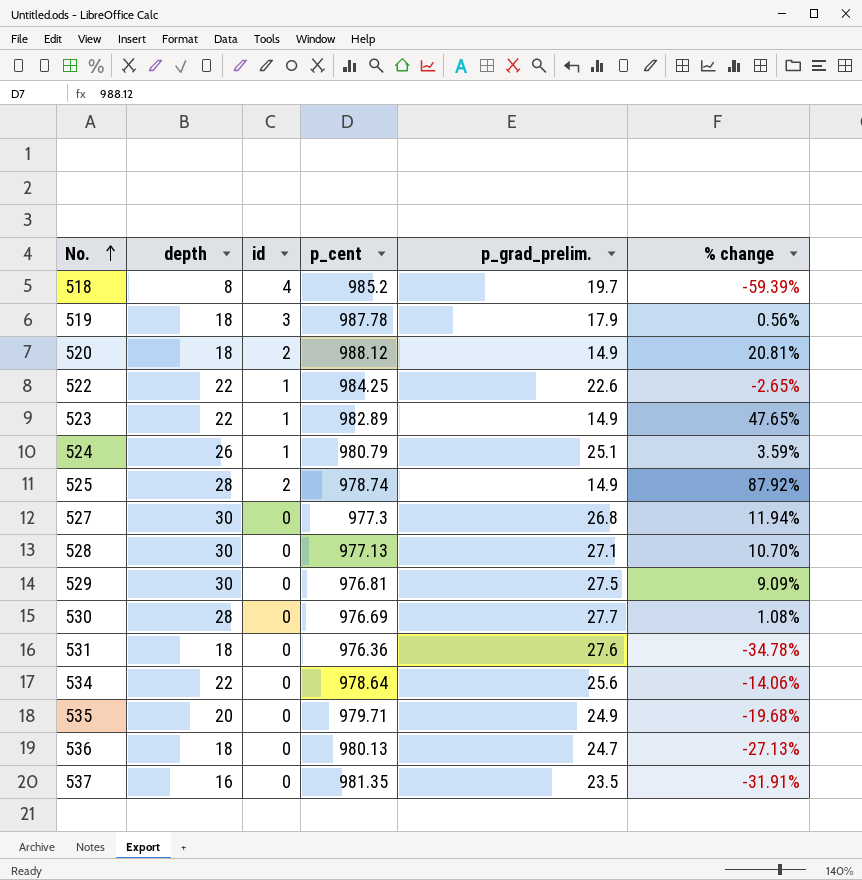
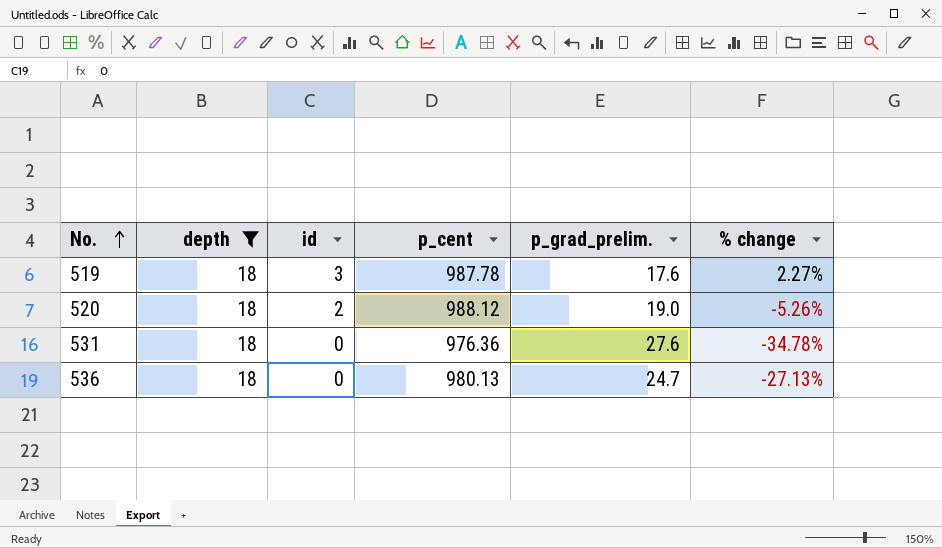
filter: none -> depth = 18
519 | p_grad_prelim.: 17.9 -> 17.6
519 | % change: 0.56% -> 2.27%
520 | p_grad_prelim.: 14.9 -> 19.0
520 | % change: 20.81% -> -5.26%

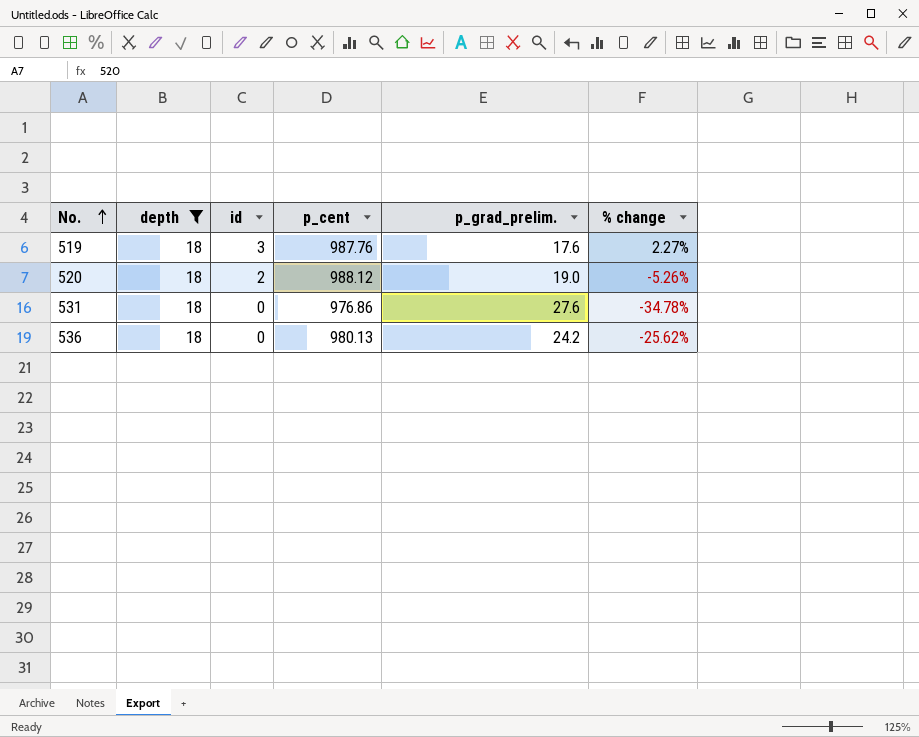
519 | p_cent: 987.78 -> 987.76
531 | p_cent: 976.36 -> 976.86
536 | p_grad_prelim.: 24.7 -> 24.2
536 | % change: -27.13% -> -25.62%

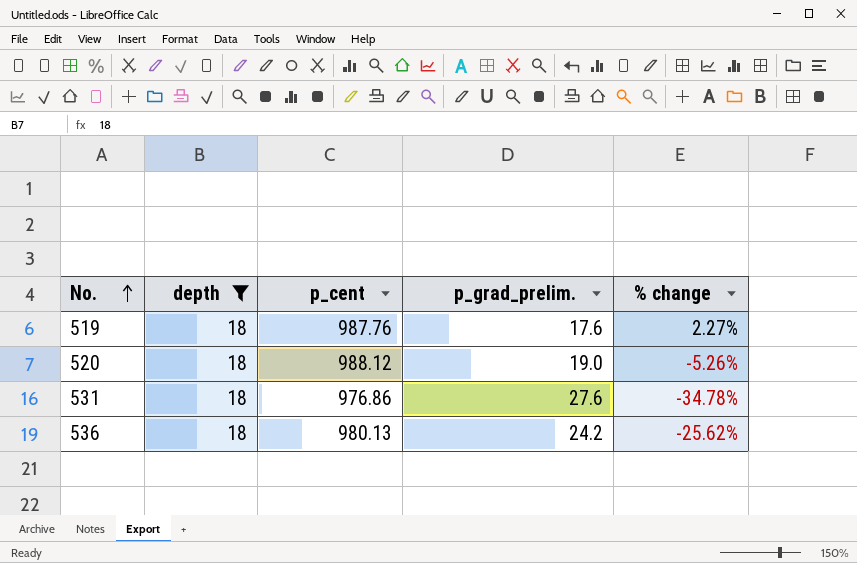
column id | position: 3 -> none

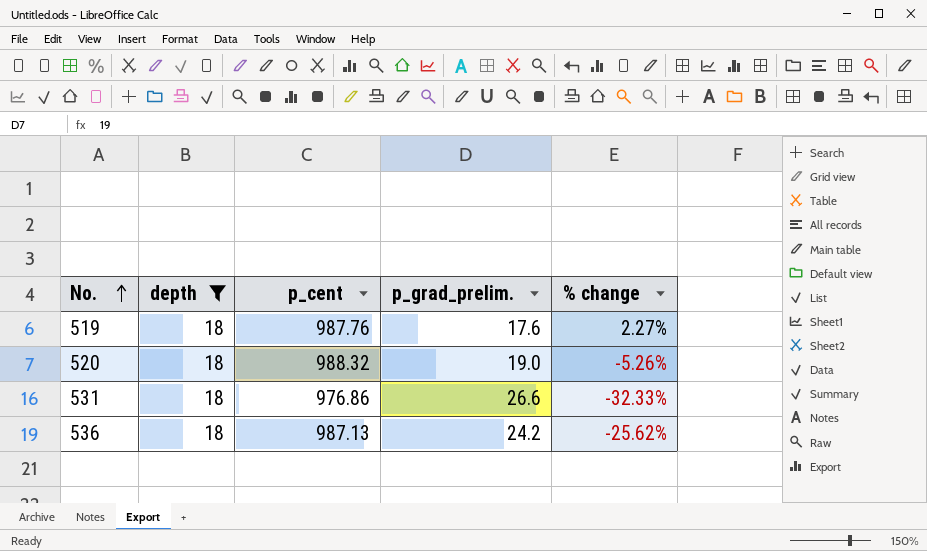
520 | p_cent: 988.12 -> 988.32
531 | p_grad_prelim.: 27.6 -> 26.6
531 | % change: -34.78% -> -32.33%
536 | p_cent: 980.13 -> 987.13

